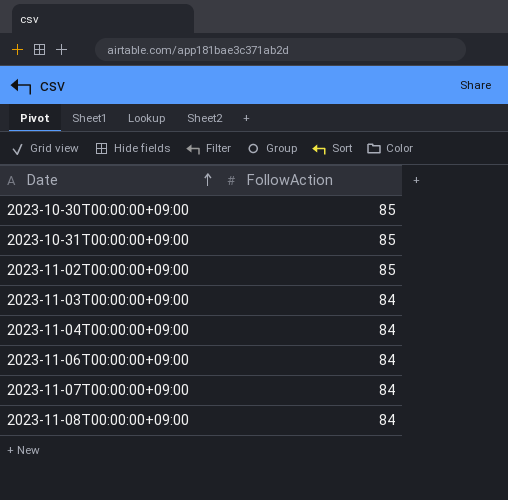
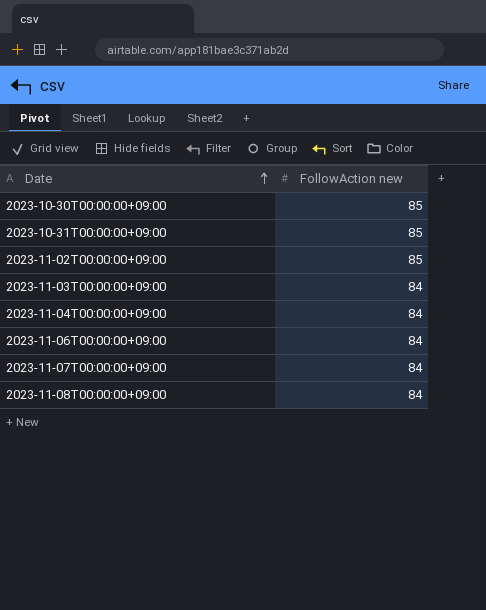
column name: FollowAction -> FollowAction new

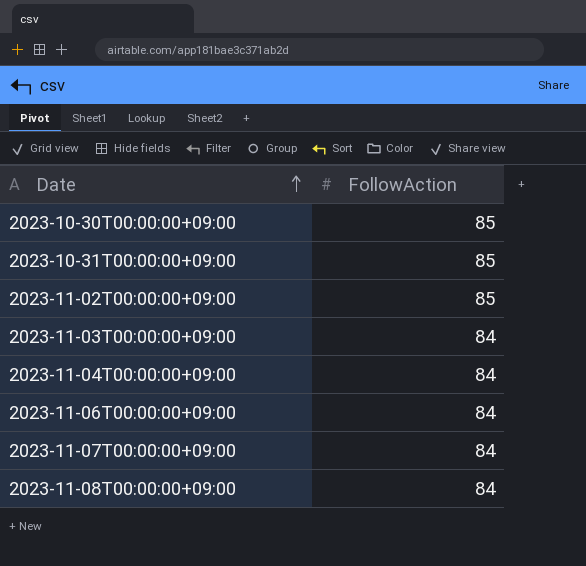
column name: FollowAction new -> FollowAction

